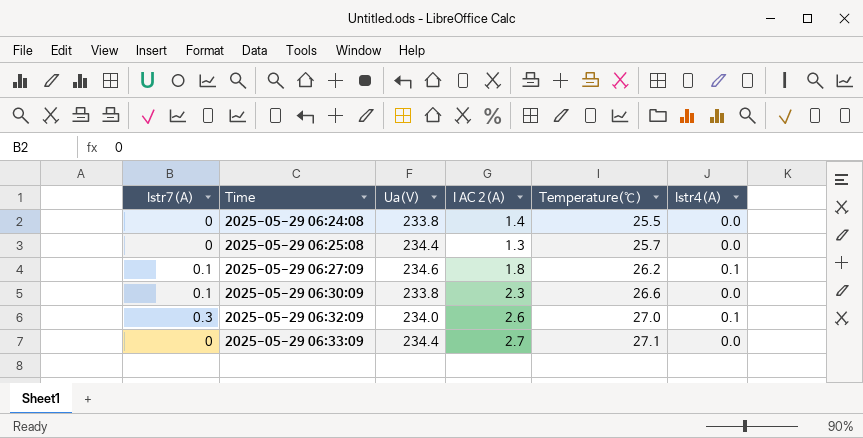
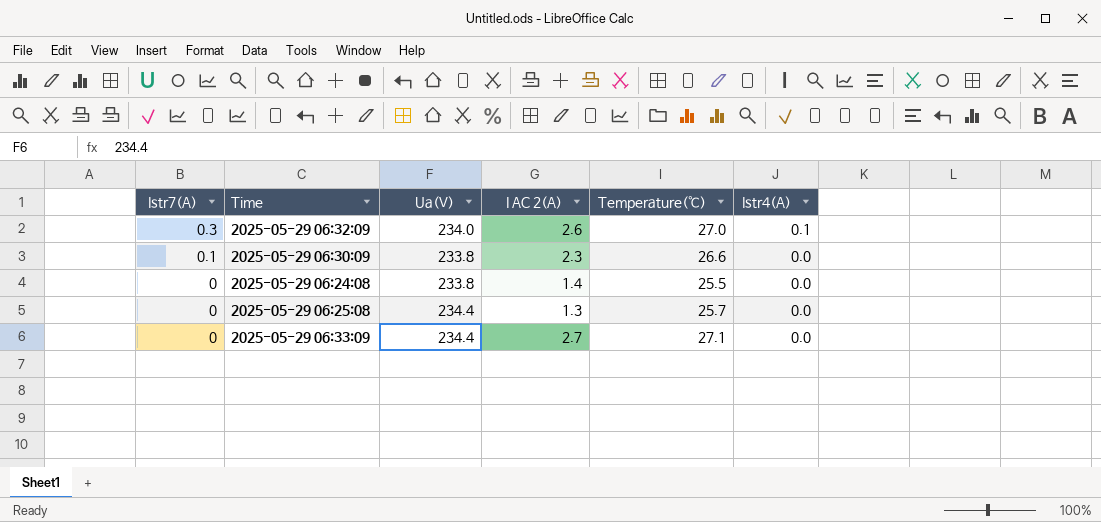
row order: Time ascending -> Istr7(A) descending
row 2025-05-29 06:27:09: 0.1 | 234.6 | 1.8 | 26.2 | 0.1 -> none

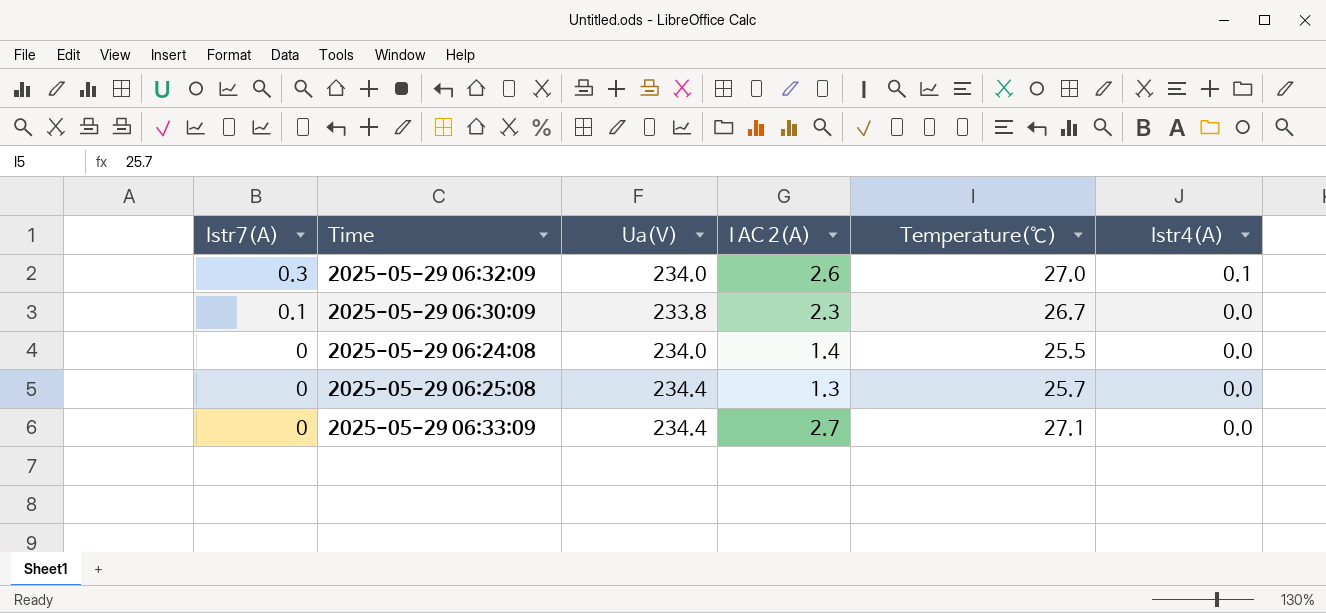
2025-05-29 06:30:09 | Temperature(℃): 26.6 -> 26.7
2025-05-29 06:24:08 | Ua(V): 233.8 -> 234.0

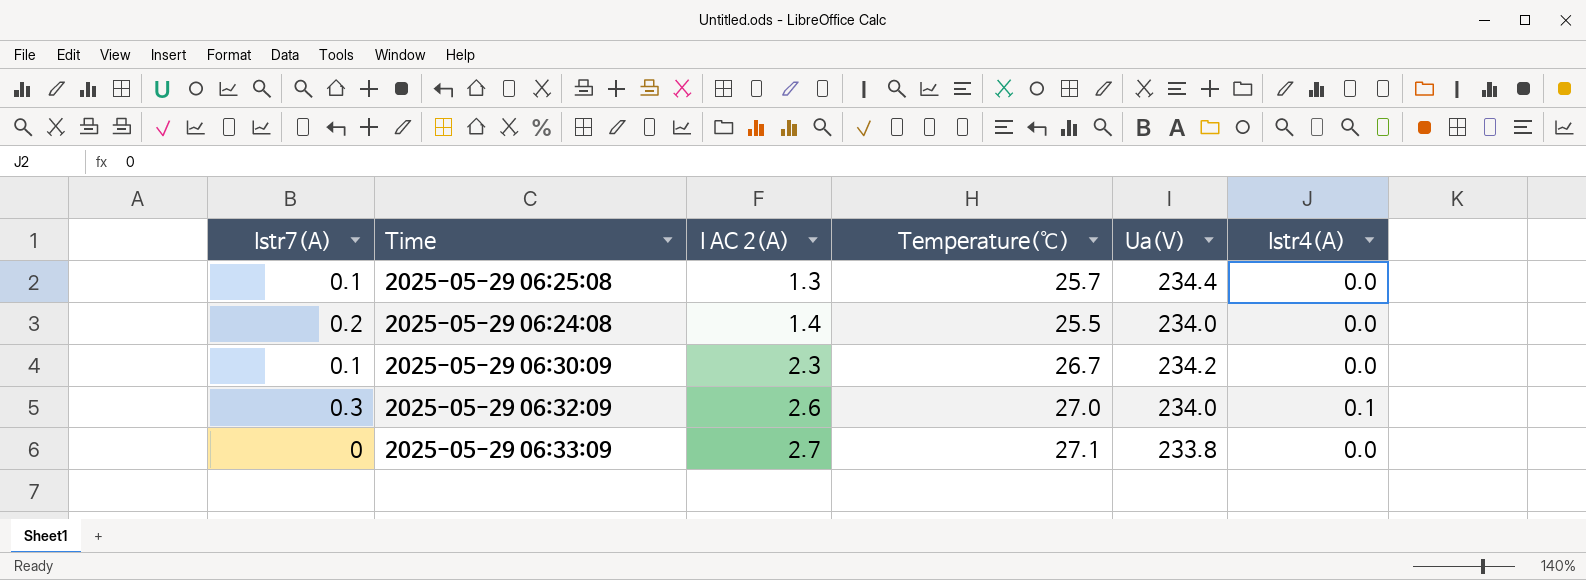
row order: Istr7(A) descending -> I AC 2(A) ascending
column Ua(V) | position: 3 -> 5
2025-05-29 06:25:08 | Istr7(A): 0 -> 0.1
2025-05-29 06:24:08 | Istr7(A): 0 -> 0.2
2025-05-29 06:30:09 | Ua(V): 233.8 -> 234.2
2025-05-29 06:33:09 | Ua(V): 234.4 -> 233.8

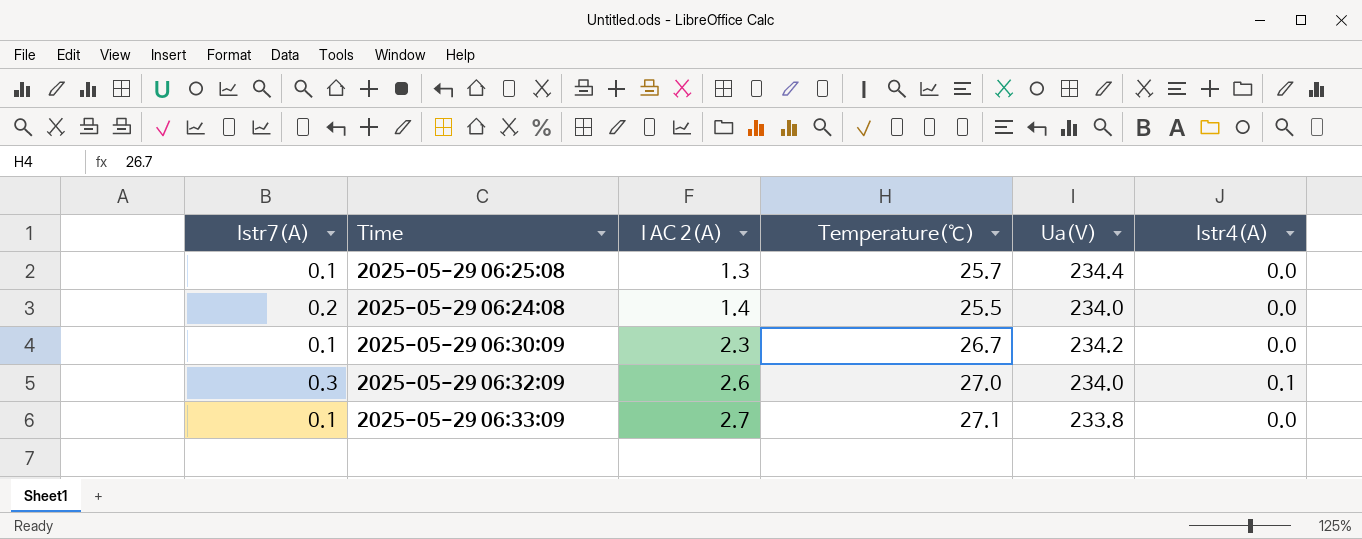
2025-05-29 06:33:09 | Istr7(A): 0 -> 0.1

